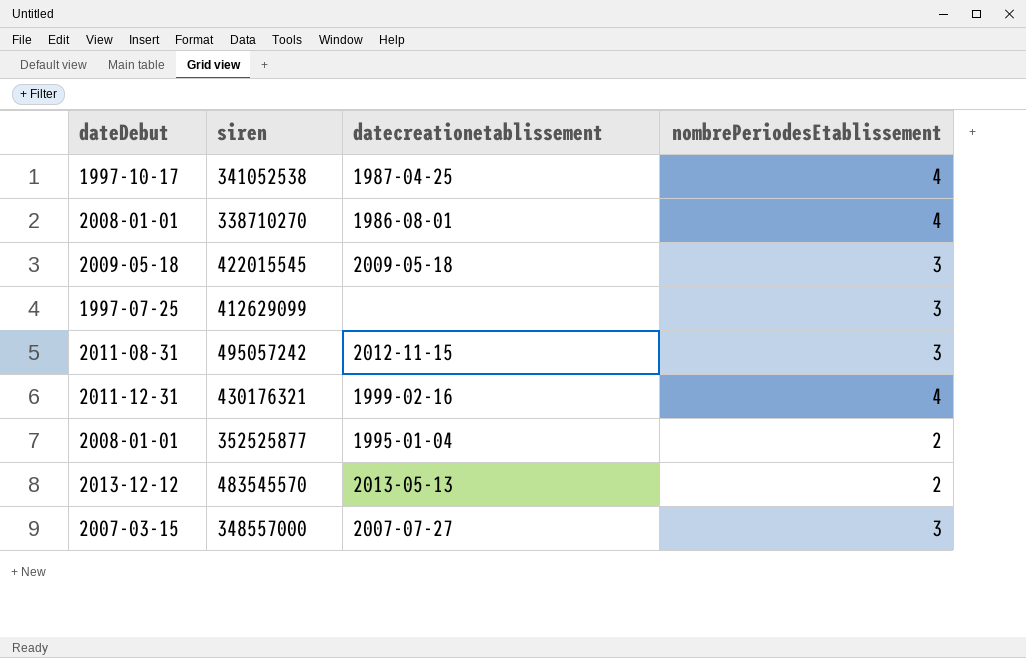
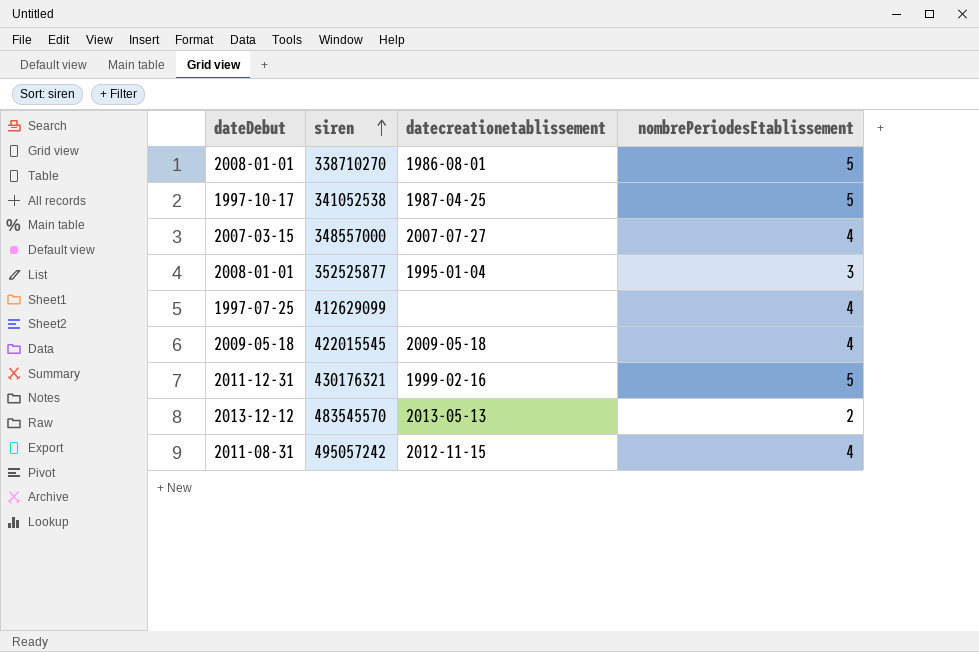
row order: none -> siren ascending
338710270 | nombrePeriodesEtablissement: 4 -> 5
341052538 | nombrePeriodesEtablissement: 4 -> 5
348557000 | nombrePeriodesEtablissement: 3 -> 4
352525877 | nombrePeriodesEtablissement: 2 -> 3
412629099 | nombrePeriodesEtablissement: 3 -> 4
422015545 | nombrePeriodesEtablissement: 3 -> 4
430176321 | nombrePeriodesEtablissement: 4 -> 5
495057242 | nombrePeriodesEtablissement: 3 -> 4

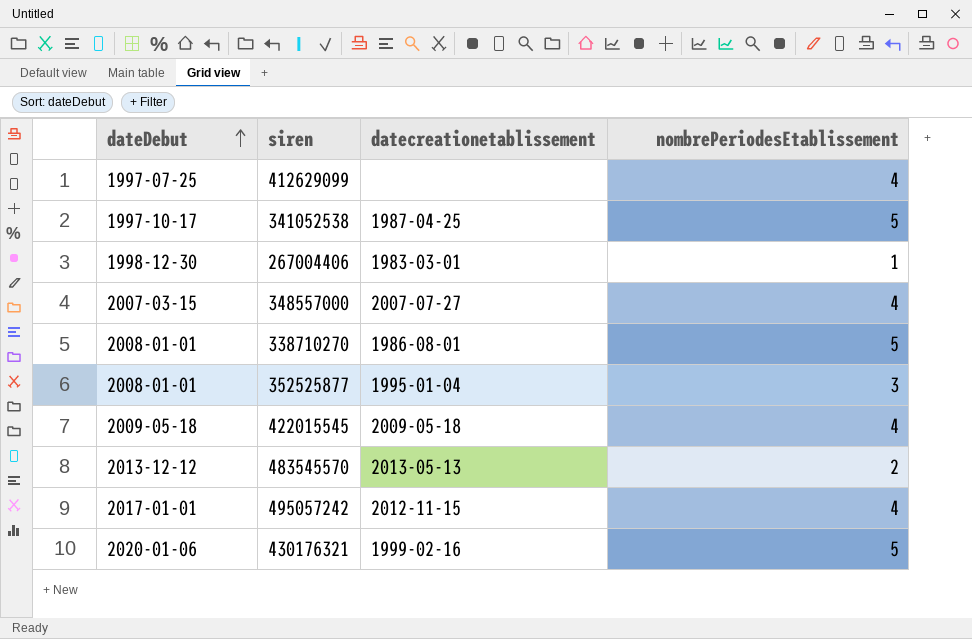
row order: siren ascending -> dateDebut ascending
row 267004406: none -> 1998-12-30 | 1983-03-01 | 1
495057242 | dateDebut: 2011-08-31 -> 2017-01-01
430176321 | dateDebut: 2011-12-31 -> 2020-01-06

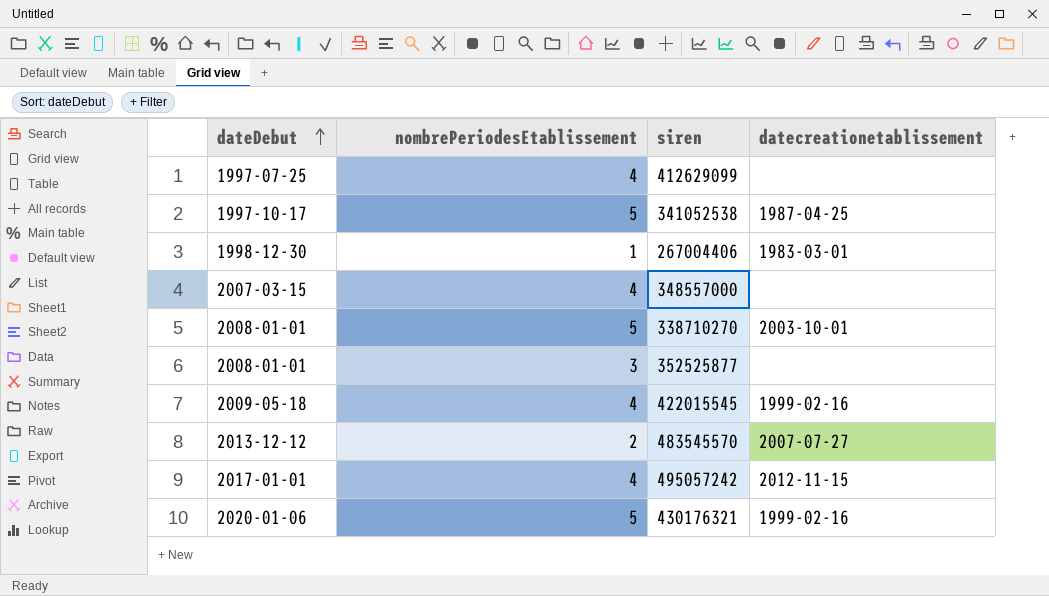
column nombrePeriodesEtablissement | position: 4 -> 2
348557000 | datecreationetablissement: 2007-07-27 -> none
338710270 | datecreationetablissement: 1986-08-01 -> 2003-10-01
352525877 | datecreationetablissement: 1995-01-04 -> none
422015545 | datecreationetablissement: 2009-05-18 -> 1999-02-16
483545570 | datecreationetablissement: 2013-05-13 -> 2007-07-27

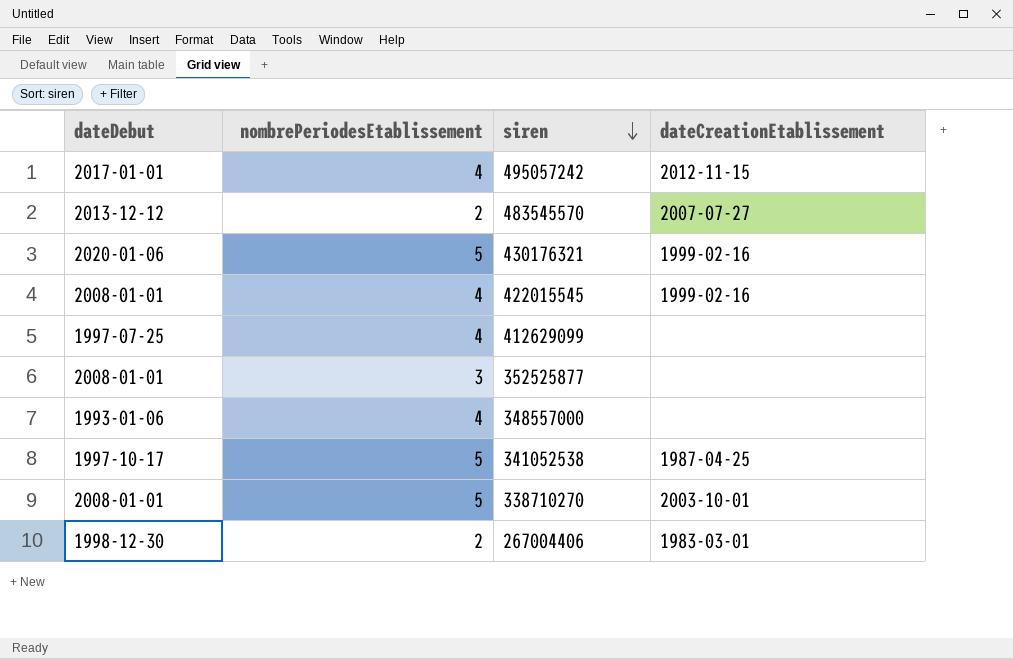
row order: dateDebut ascending -> siren descending
column name: datecreationetablissement -> dateCreationEtablissement
422015545 | dateDebut: 2009-05-18 -> 2008-01-01
348557000 | dateDebut: 2007-03-15 -> 1993-01-06
267004406 | nombrePeriodesEtablissement: 1 -> 2

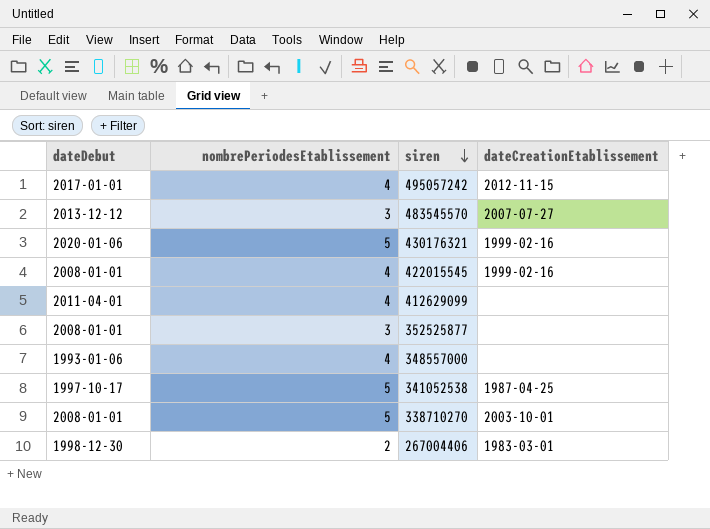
483545570 | nombrePeriodesEtablissement: 2 -> 3
412629099 | dateDebut: 1997-07-25 -> 2011-04-01

